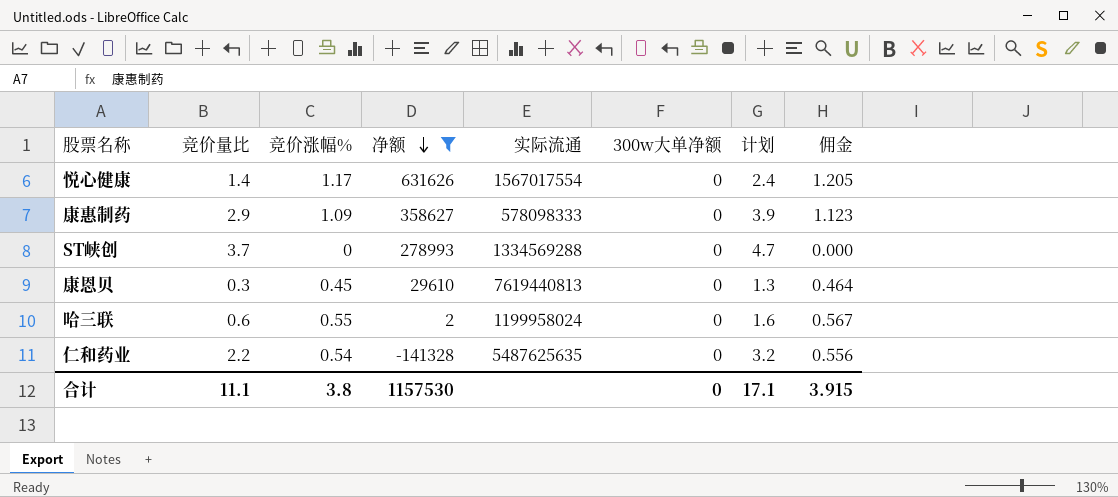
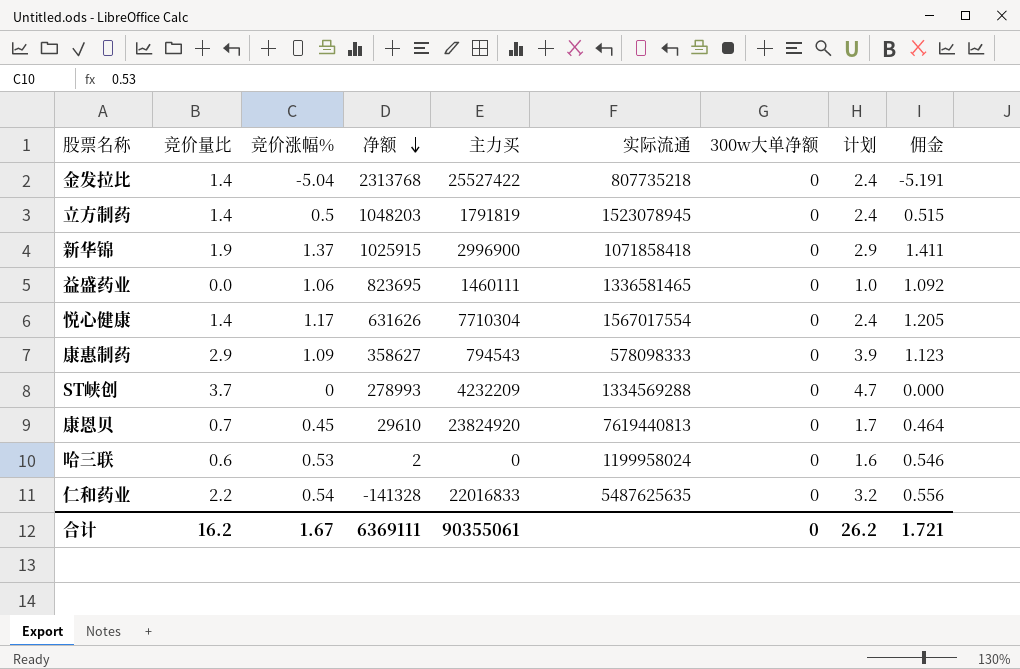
filter: 净额 <= 631626 -> none
column 主力买 | position: none -> 5
康恩贝 | 竞价量比: 0.3 -> 0.7
康恩贝 | 计划: 1.3 -> 1.7
哈三联 | 竞价涨幅%: 0.55 -> 0.53
哈三联 | 佣金: 0.567 -> 0.546
合计 | 竞价量比: 11.1 -> 16.2
合计 | 竞价涨幅%: 3.8 -> 1.67
合计 | 净额: 1157530 -> 6369111
合计 | 计划: 17.1 -> 26.2
合计 | 佣金: 3.915 -> 1.721

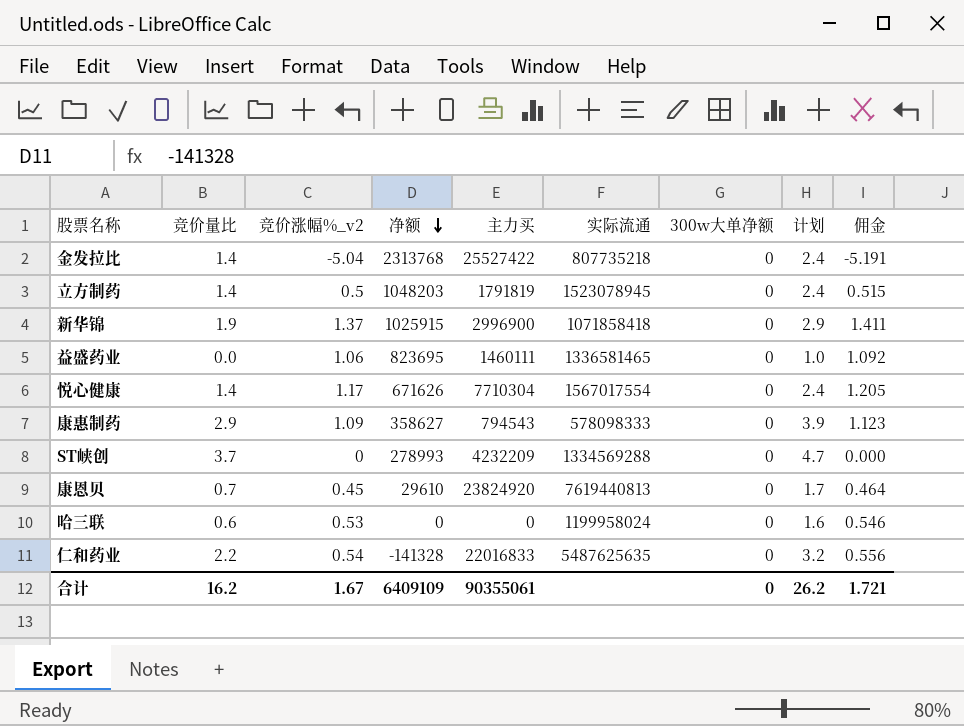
column name: 竞价涨幅% -> 竞价涨幅%_v2
悦心健康 | 净额: 631626 -> 671626
哈三联 | 净额: 2 -> 0
合计 | 净额: 6369111 -> 6409109

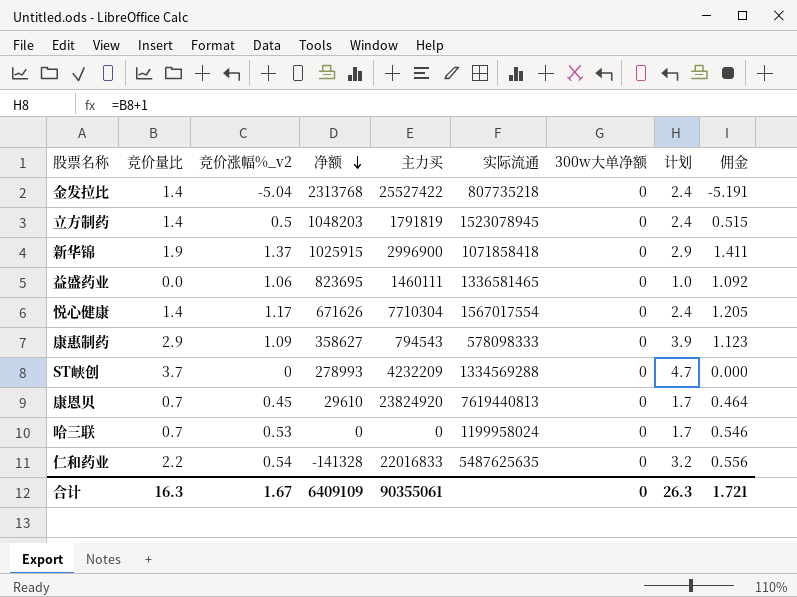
哈三联 | 竞价量比: 0.6 -> 0.7
哈三联 | 计划: 1.6 -> 1.7
合计 | 竞价量比: 16.2 -> 16.3
合计 | 计划: 26.2 -> 26.3

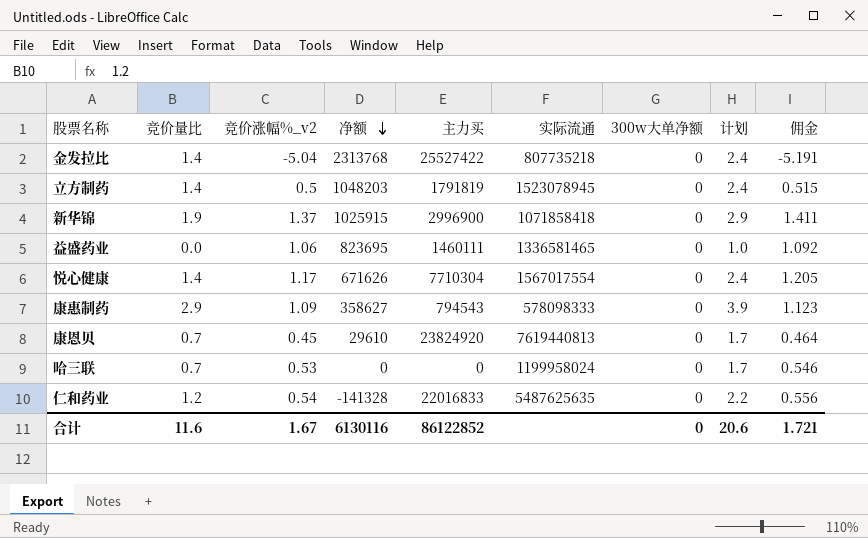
row ST峡创: 3.7 | 0 | 278993 | 4232209 | 1334569288 | 0 | 4.7 | 0.000 -> none
仁和药业 | 竞价量比: 2.2 -> 1.2
仁和药业 | 计划: 3.2 -> 2.2
合计 | 竞价量比: 16.3 -> 11.6
合计 | 净额: 6409109 -> 6130116
合计 | 主力买: 90355061 -> 86122852
合计 | 计划: 26.3 -> 20.6

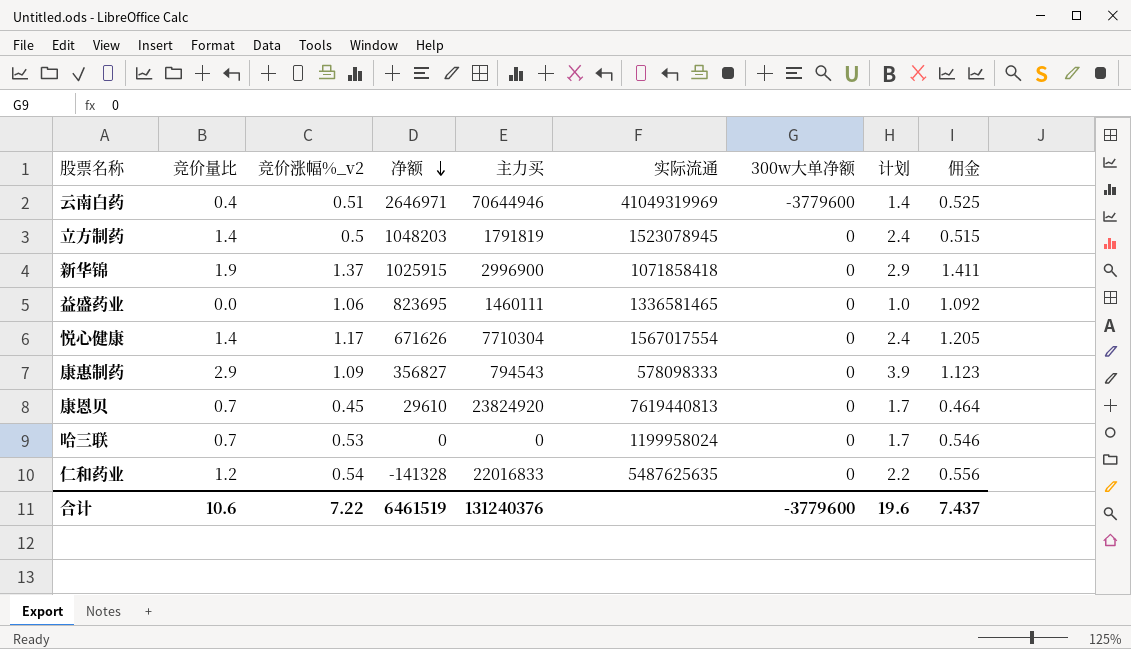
row 金发拉比: 1.4 | -5.04 | 2313768 | 25527422 | 807735218 | 0 | 2.4 | -5.191 -> none
row 云南白药: none -> 0.4 | 0.51 | 2646971 | 70644946 | 41049319969 | -3779600 | 1.4 | 0.525
康惠制药 | 净额: 358627 -> 356827
合计 | 竞价量比: 11.6 -> 10.6
合计 | 竞价涨幅%_v2: 1.67 -> 7.22
合计 | 净额: 6130116 -> 6461519
合计 | 主力买: 86122852 -> 131240376
合计 | 300w大单净额: 0 -> -3779600
合计 | 计划: 20.6 -> 19.6
合计 | 佣金: 1.721 -> 7.437

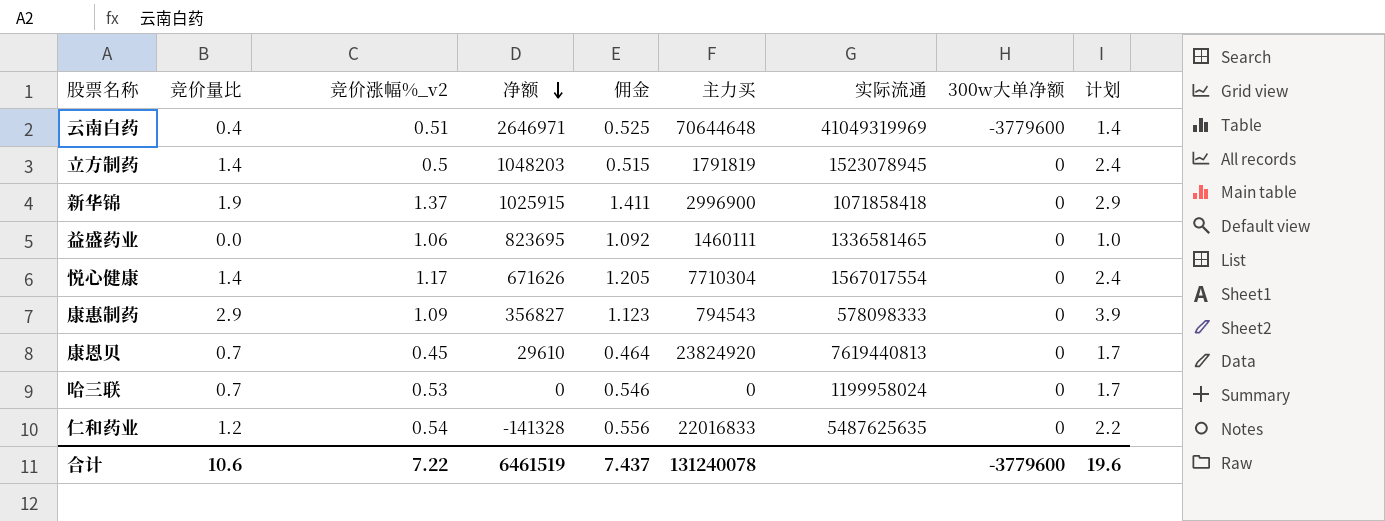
column 佣金 | position: 9 -> 5
云南白药 | 主力买: 70644946 -> 70644648
合计 | 主力买: 131240376 -> 131240078

